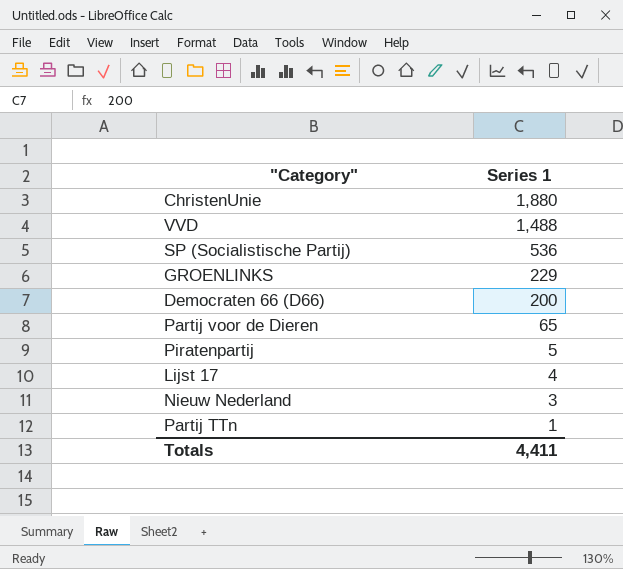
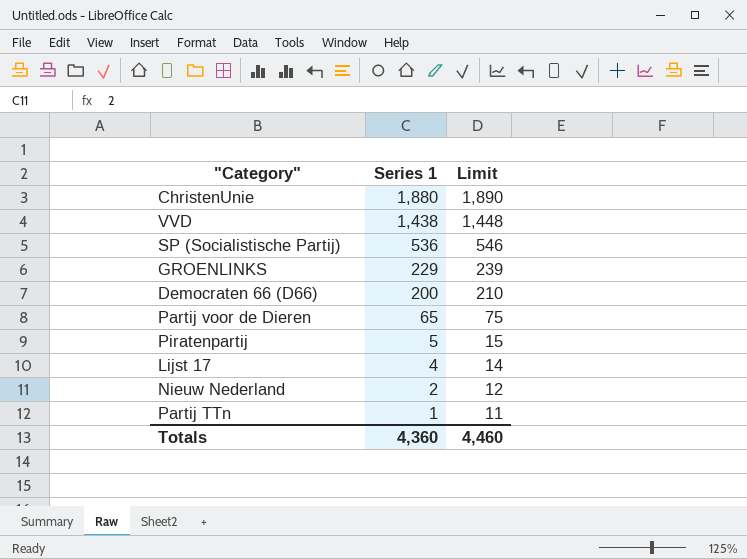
column Limit | formula: none -> [Series 1] + 10
VVD | Series 1: 1,488 -> 1,438
Nieuw Nederland | Series 1: 3 -> 2
Totals | Series 1: 4,411 -> 4,360

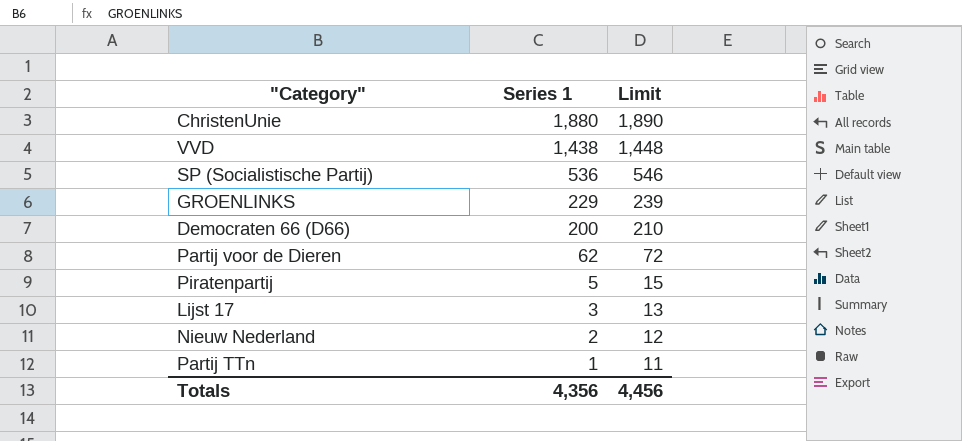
Partij voor de Dieren | Series 1: 65 -> 62
Partij voor de Dieren | Limit: 75 -> 72
Lijst 17 | Series 1: 4 -> 3
Lijst 17 | Limit: 14 -> 13
Totals | Series 1: 4,360 -> 4,356
Totals | Limit: 4,460 -> 4,456

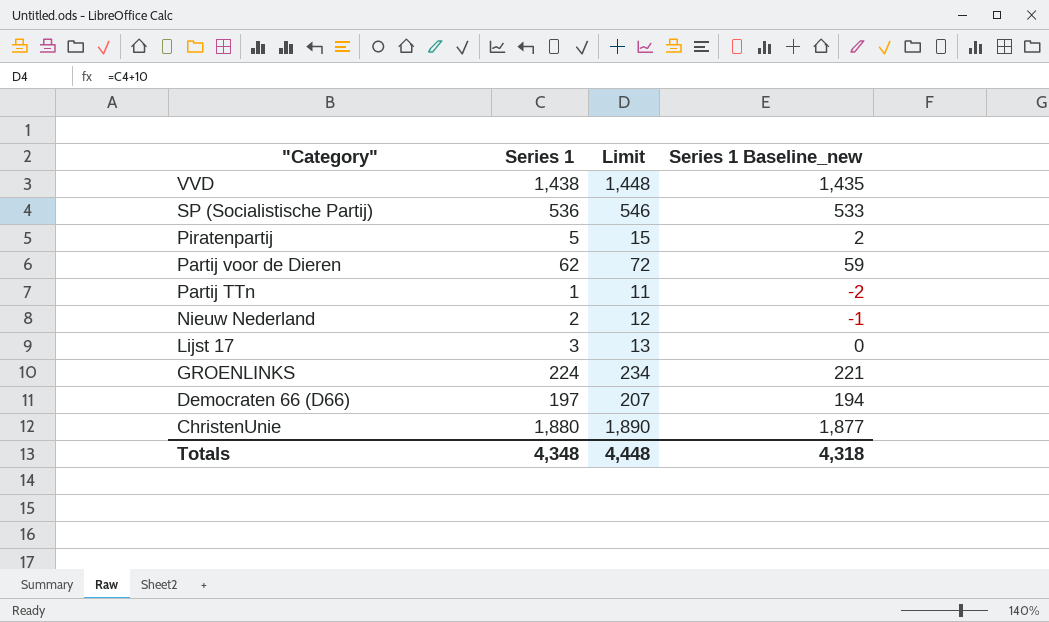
row order: Series 1 descending -> "Category" descending
column Series 1 Baseline_new | formula: none -> [Series 1] - 3
GROENLINKS | Series 1: 229 -> 224
GROENLINKS | Limit: 239 -> 234
Democraten 66 (D66) | Series 1: 200 -> 197
Democraten 66 (D66) | Limit: 210 -> 207
Totals | Series 1: 4,356 -> 4,348
Totals | Limit: 4,456 -> 4,448

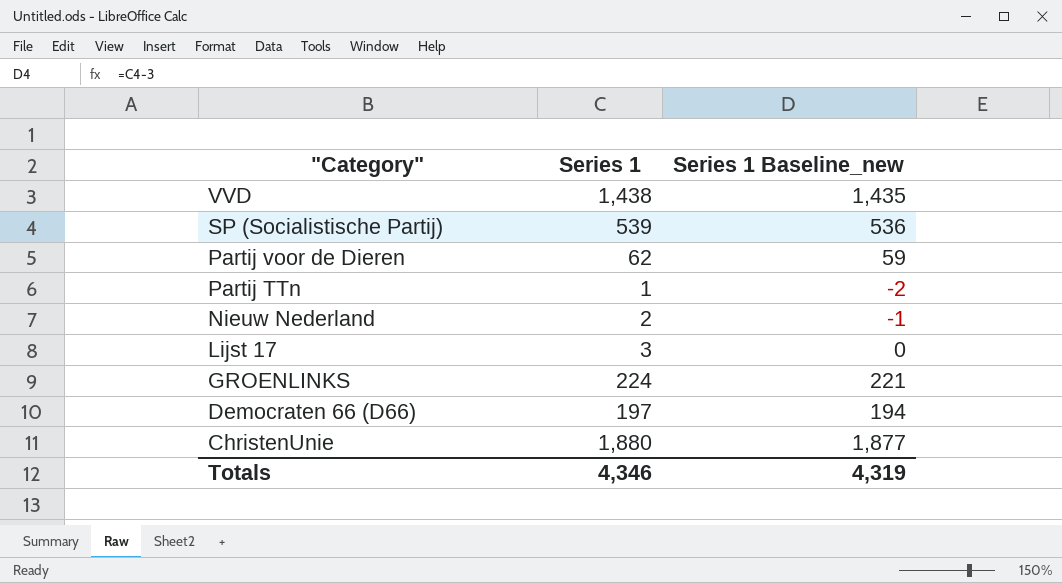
column Limit | formula: [Series 1] + 10 -> none
row Piratenpartij: 5 | 15 | 2 -> none
SP (Socialistische Partij) | Series 1: 536 -> 539
SP (Socialistische Partij) | Series 1 Baseline_new: 533 -> 536
Totals | Series 1: 4,348 -> 4,346
Totals | Series 1 Baseline_new: 4,318 -> 4,319

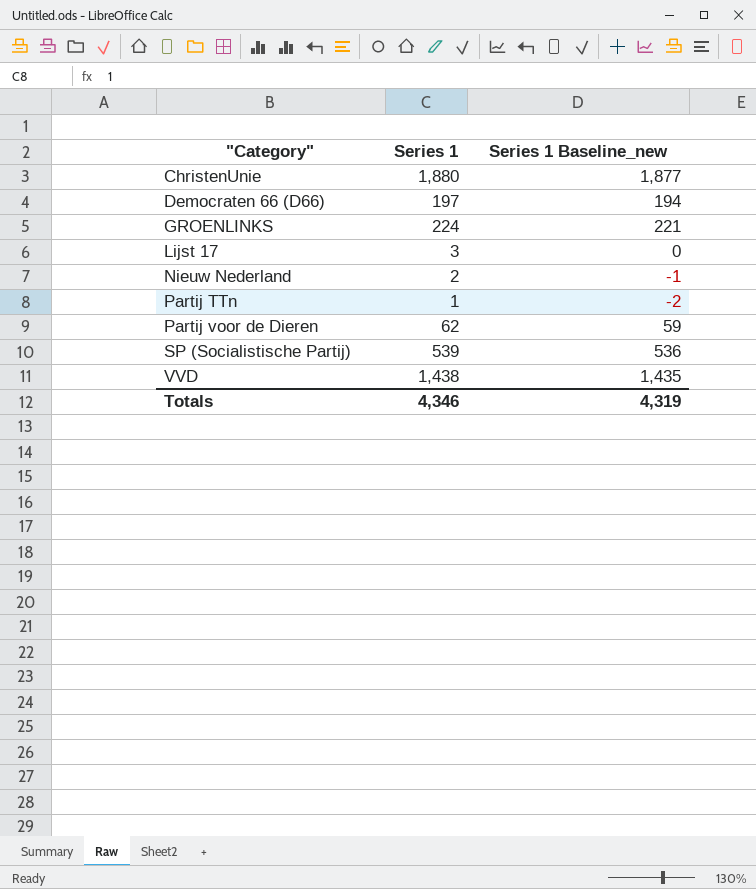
row order: "Category" descending -> "Category" ascending

